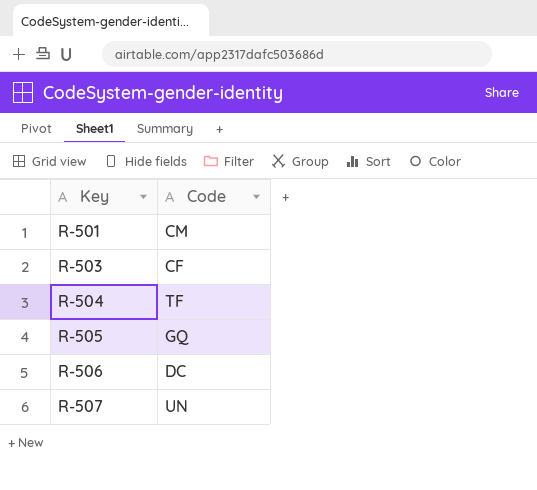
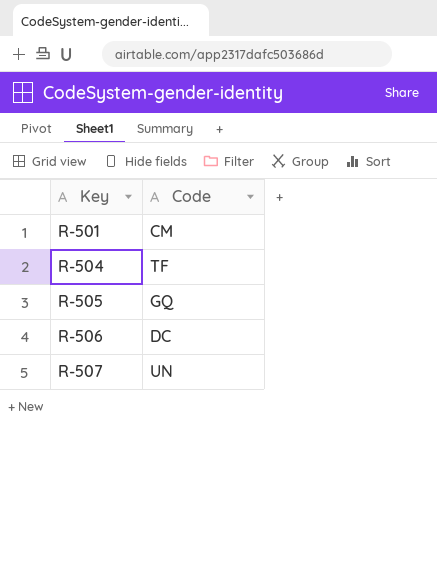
row R-503: CF -> none

